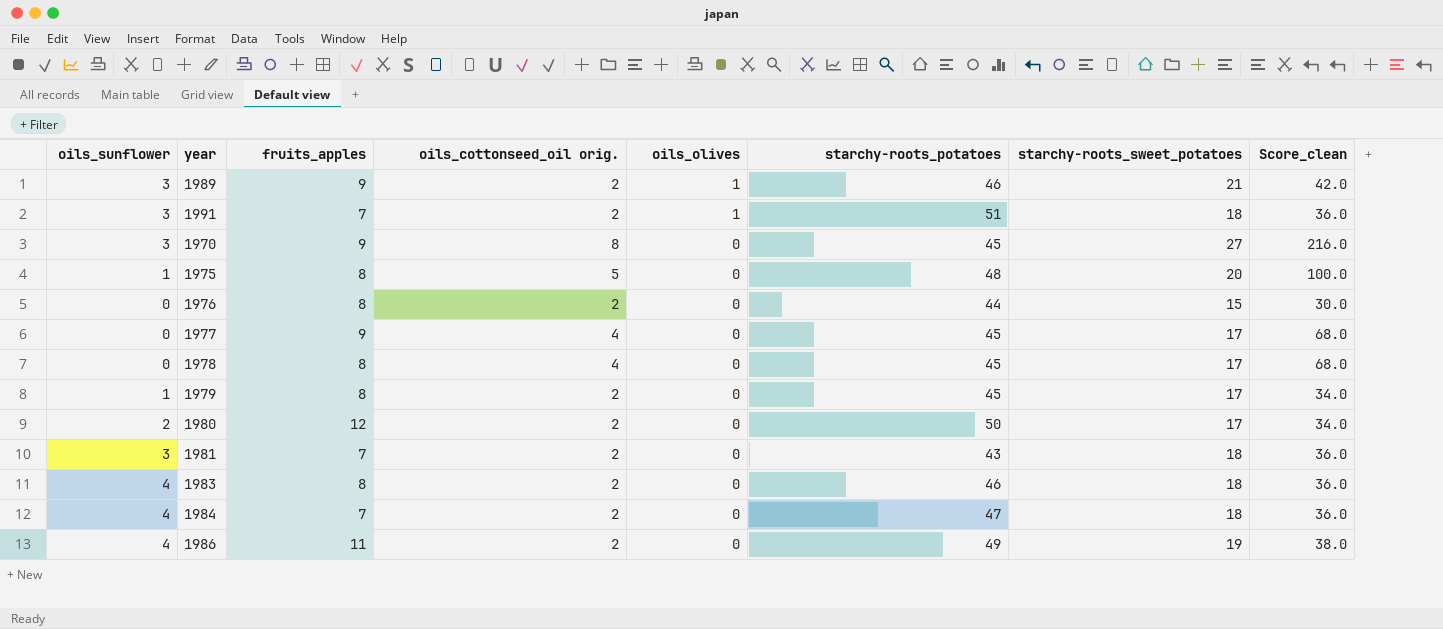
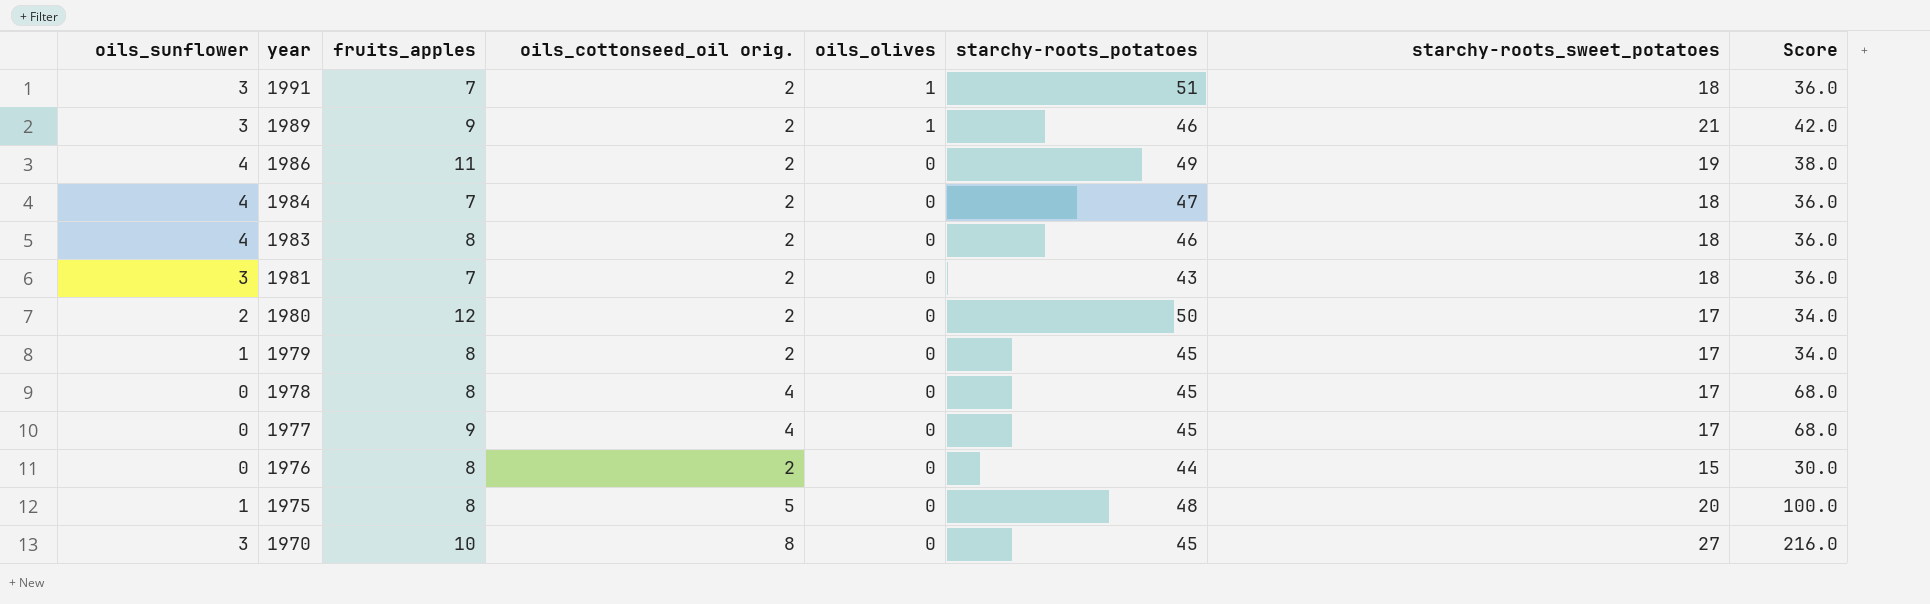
row order: oils_olives descending -> year descending
column name: Score_clean -> Score
1970 | fruits_apples: 9 -> 10

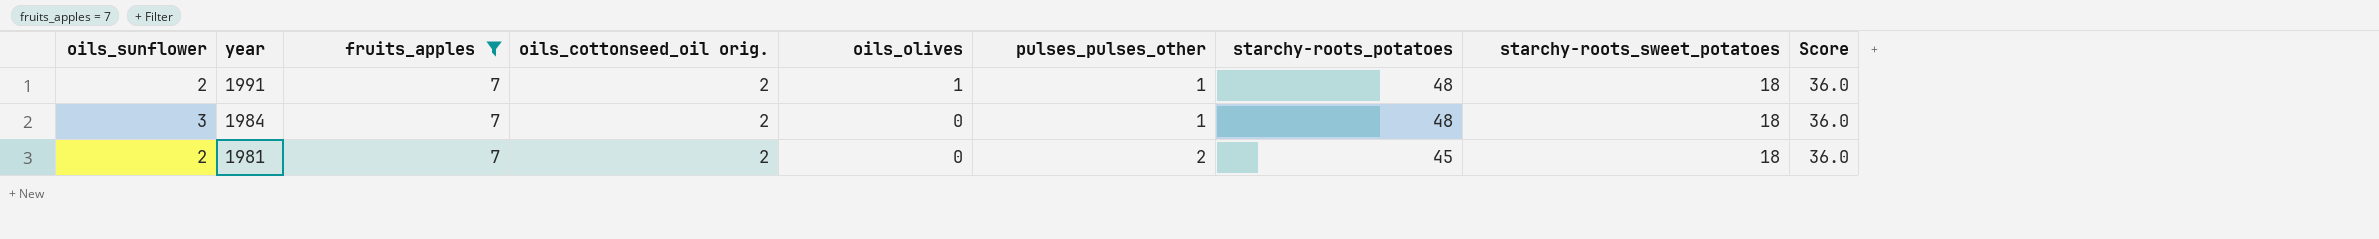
filter: none -> fruits_apples = 7
column pulses_pulses_other | position: none -> 6
1991 | oils_sunflower: 3 -> 2
1991 | starchy-roots_potatoes: 51 -> 48
1984 | oils_sunflower: 4 -> 3
1984 | starchy-roots_potatoes: 47 -> 48
1981 | oils_sunflower: 3 -> 2
1981 | starchy-roots_potatoes: 43 -> 45

